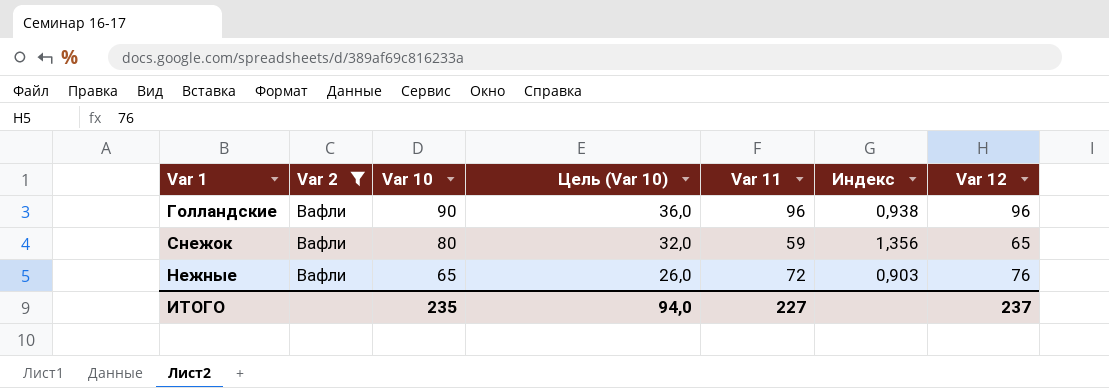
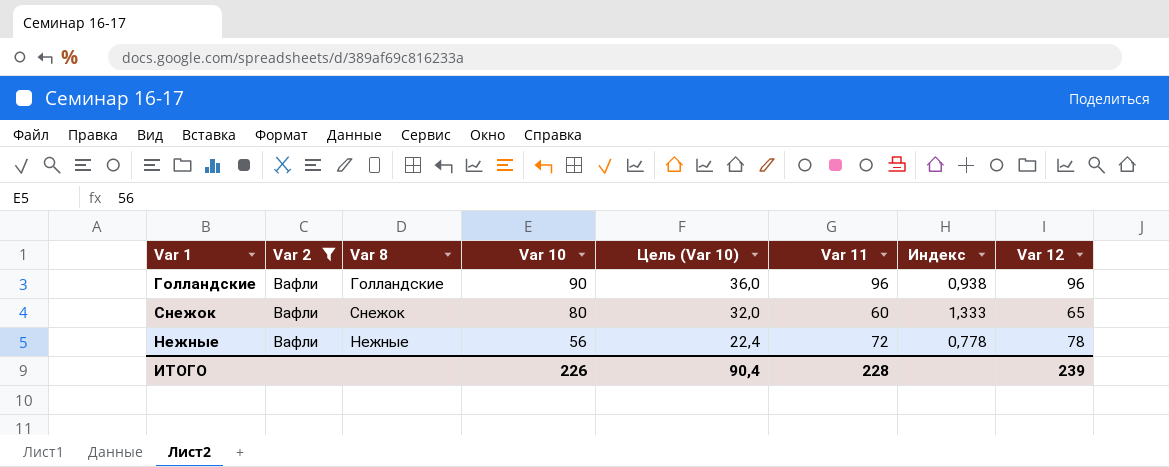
column Var 8 | position: none -> 3
Снежок | Var 11: 59 -> 60
Снежок | Индекс: 1,356 -> 1,333
Нежные | Var 10: 65 -> 56
Нежные | Цель (Var 10): 26,0 -> 22,4
Нежные | Индекс: 0,903 -> 0,778
Нежные | Var 12: 76 -> 78
ИТОГО | Var 10: 235 -> 226
ИТОГО | Цель (Var 10): 94,0 -> 90,4
ИТОГО | Var 11: 227 -> 228
ИТОГО | Var 12: 237 -> 239

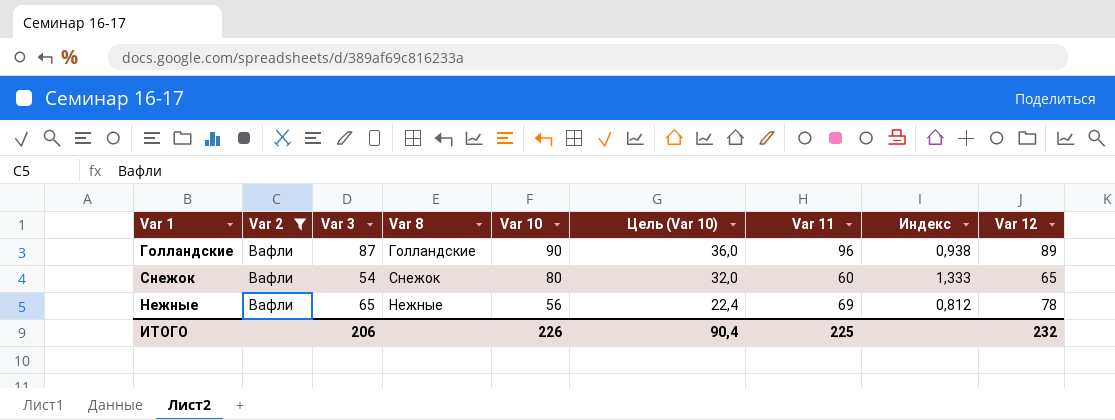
column Var 3 | position: none -> 3
Голландские | Var 12: 96 -> 89
Нежные | Var 11: 72 -> 69
Нежные | Индекс: 0,778 -> 0,812
ИТОГО | Var 11: 228 -> 225
ИТОГО | Var 12: 239 -> 232

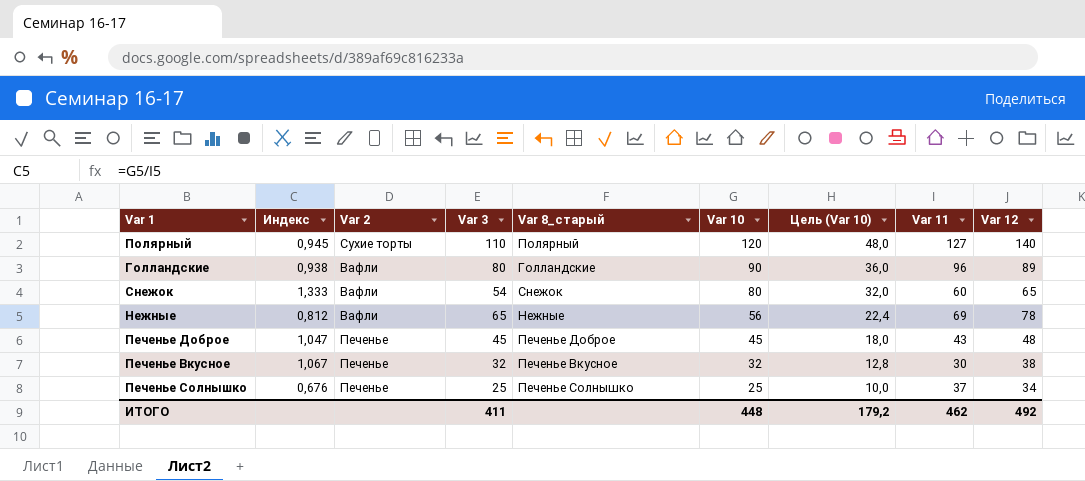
filter: Var 2 = Вафли -> none
column Индекс | position: 8 -> 2
column name: Var 8 -> Var 8_старый
Голландские | Var 3: 87 -> 80
ИТОГО | Var 3: 206 -> 411
ИТОГО | Var 10: 226 -> 448
ИТОГО | Цель (Var 10): 90,4 -> 179,2
ИТОГО | Var 11: 225 -> 462
ИТОГО | Var 12: 232 -> 492

